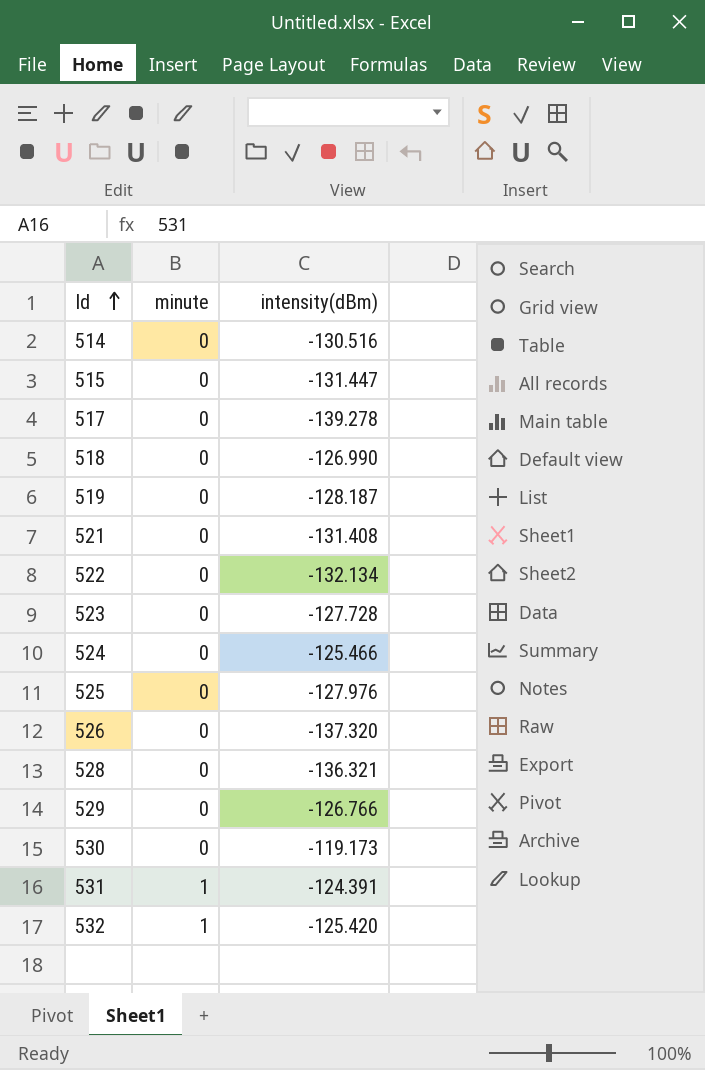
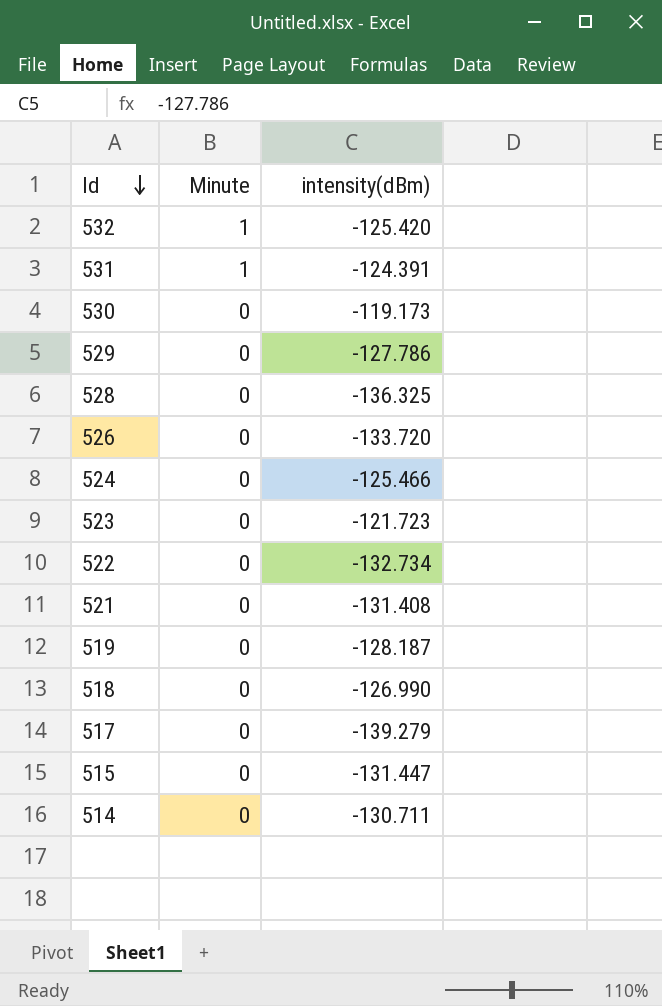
row order: Id ascending -> Id descending
column name: minute -> Minute
row 525: 0 | -127.976 -> none
529 | intensity(dBm): -126.766 -> -127.786
528 | intensity(dBm): -136.321 -> -136.325
526 | intensity(dBm): -137.320 -> -133.720
523 | intensity(dBm): -127.728 -> -121.723
522 | intensity(dBm): -132.134 -> -132.734
517 | intensity(dBm): -139.278 -> -139.279
514 | intensity(dBm): -130.516 -> -130.711

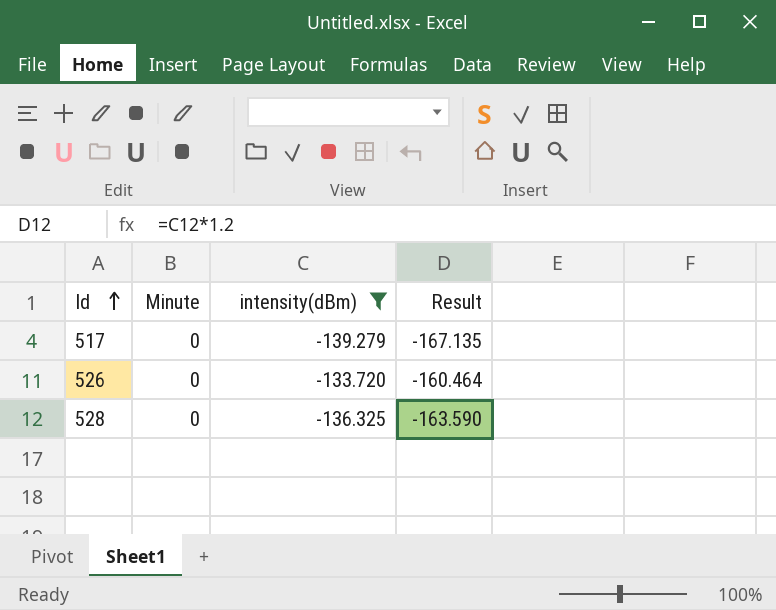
filter: none -> intensity(dBm) <= -133.720
row order: Id descending -> Id ascending
column Result | formula: none -> [intensity(dBm)] * 1.2

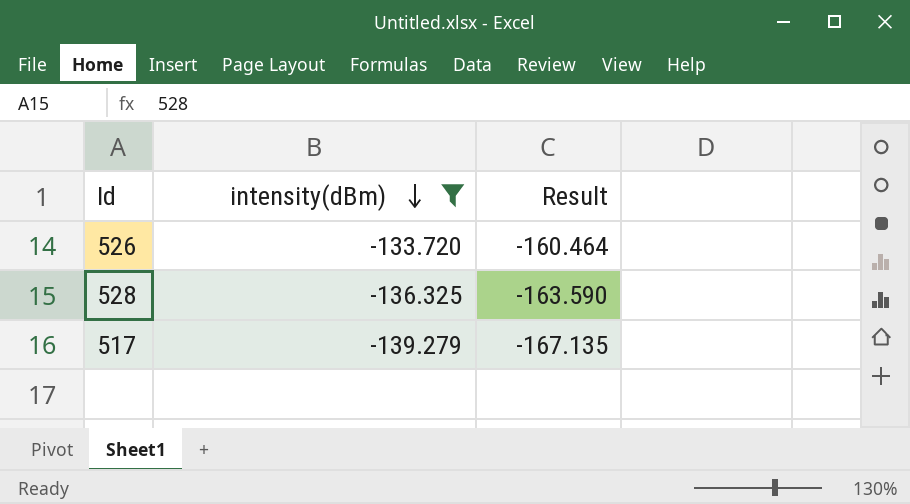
row order: Id ascending -> intensity(dBm) descending
column Minute | position: 2 -> none

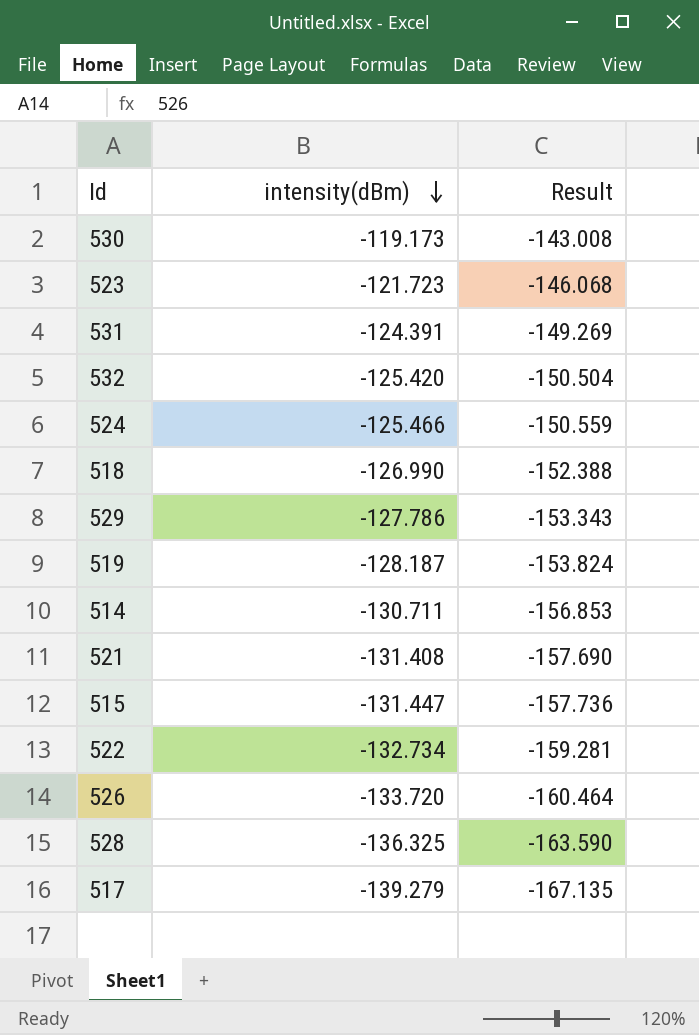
filter: intensity(dBm) <= -133.720 -> none

